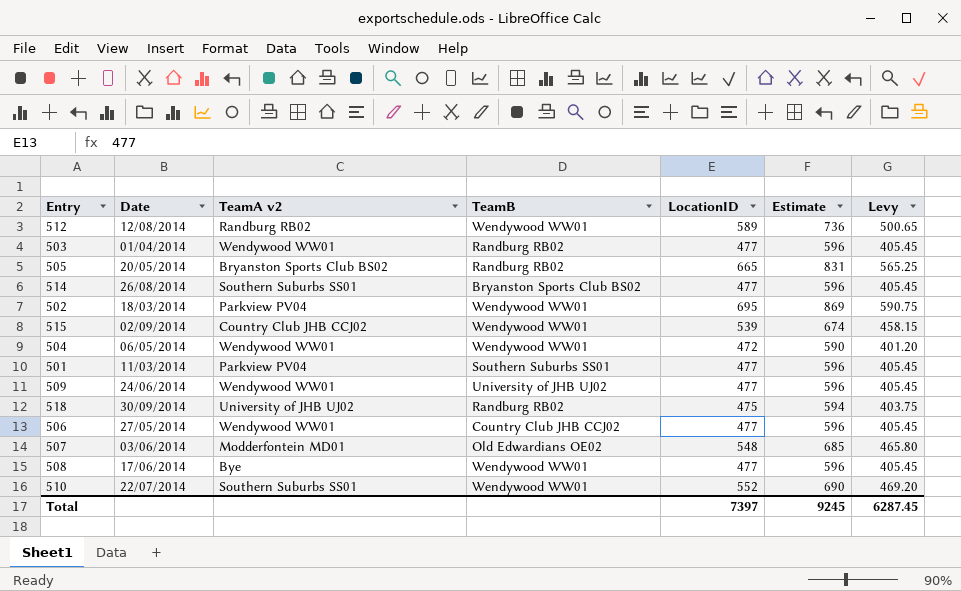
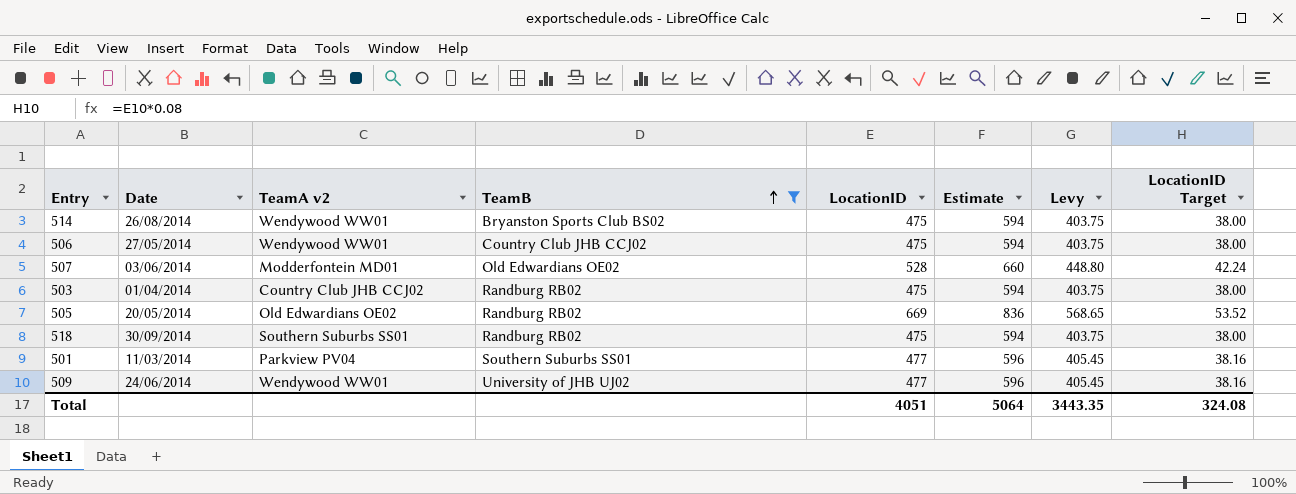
filter: none -> TeamB != Wendywood WW01
row order: none -> TeamB ascending
column LocationID Target | formula: none -> [LocationID] * 0.08
514 | TeamA v2: Southern Suburbs SS01 -> Wendywood WW01
514 | LocationID: 477 -> 475
514 | Estimate: 596 -> 594
514 | Levy: 405.45 -> 403.75
506 | LocationID: 477 -> 475
506 | Estimate: 596 -> 594
506 | Levy: 405.45 -> 403.75
507 | LocationID: 548 -> 528
507 | Estimate: 685 -> 660
507 | Levy: 465.80 -> 448.80
503 | TeamA v2: Wendywood WW01 -> Country Club JHB CCJ02
503 | LocationID: 477 -> 475
503 | Estimate: 596 -> 594
503 | Levy: 405.45 -> 403.75
505 | TeamA v2: Bryanston Sports Club BS02 -> Old Edwardians OE02
505 | LocationID: 665 -> 669
505 | Estimate: 831 -> 836
505 | Levy: 565.25 -> 568.65
518 | TeamA v2: University of JHB UJ02 -> Southern Suburbs SS01
Total | LocationID: 7397 -> 4051
Total | Estimate: 9245 -> 5064
Total | Levy: 6287.45 -> 3443.35

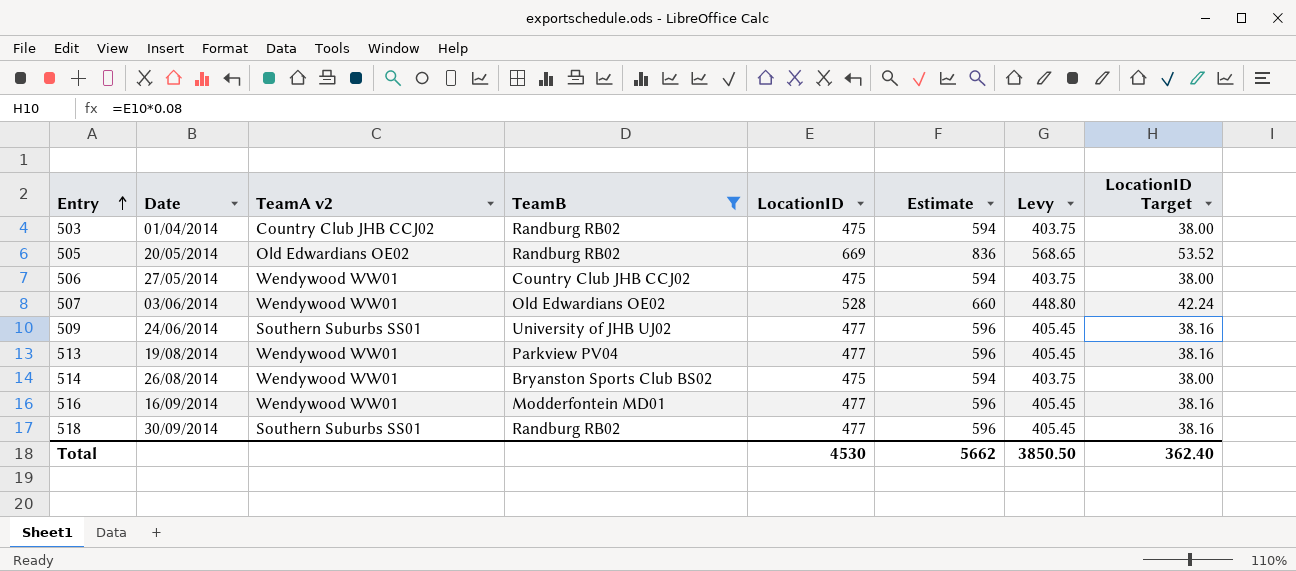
row order: TeamB ascending -> Entry ascending
row 501: 11/03/2014 | Parkview PV04 | Southern Suburbs SS01 | 477 | 596 | 405.45 | 38.16 -> none
507 | TeamA v2: Modderfontein MD01 -> Wendywood WW01
509 | TeamA v2: Wendywood WW01 -> Southern Suburbs SS01
row 513: none -> 19/08/2014 | Wendywood WW01 | Parkview PV04 | 477 | 596 | 405.45 | 38.16
row 516: none -> 16/09/2014 | Wendywood WW01 | Modderfontein MD01 | 477 | 596 | 405.45 | 38.16
518 | LocationID: 475 -> 477
518 | Estimate: 594 -> 596
518 | Levy: 403.75 -> 405.45
518 | LocationID Target: 38.00 -> 38.16
Total | LocationID: 4051 -> 4530
Total | Estimate: 5064 -> 5662
Total | Levy: 3443.35 -> 3850.50
Total | LocationID Target: 324.08 -> 362.40

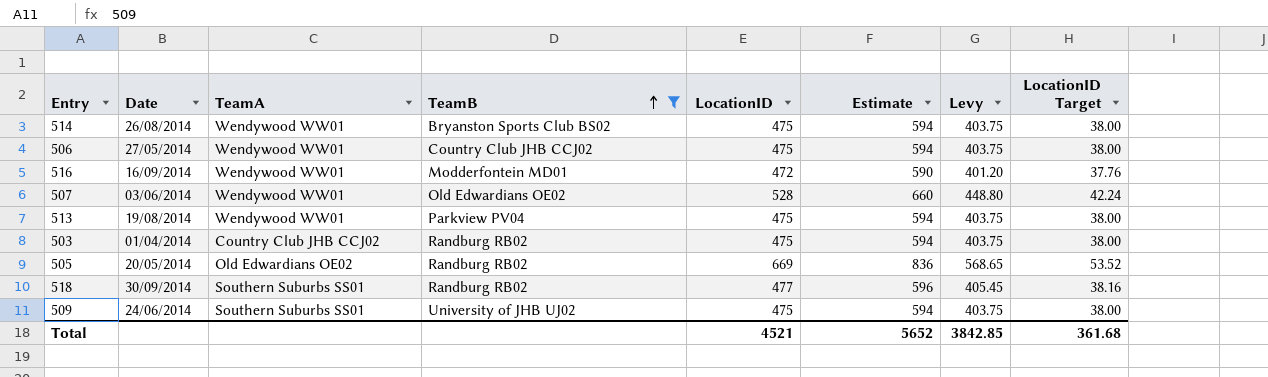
row order: Entry ascending -> TeamB ascending
column name: TeamA v2 -> TeamA
516 | LocationID: 477 -> 472
516 | Estimate: 596 -> 590
516 | Levy: 405.45 -> 401.20
516 | LocationID Target: 38.16 -> 37.76
513 | LocationID: 477 -> 475
513 | Estimate: 596 -> 594
513 | Levy: 405.45 -> 403.75
513 | LocationID Target: 38.16 -> 38.00
509 | LocationID: 477 -> 475
509 | Estimate: 596 -> 594
509 | Levy: 405.45 -> 403.75
509 | LocationID Target: 38.16 -> 38.00
Total | LocationID: 4530 -> 4521
Total | Estimate: 5662 -> 5652
Total | Levy: 3850.50 -> 3842.85
Total | LocationID Target: 362.40 -> 361.68

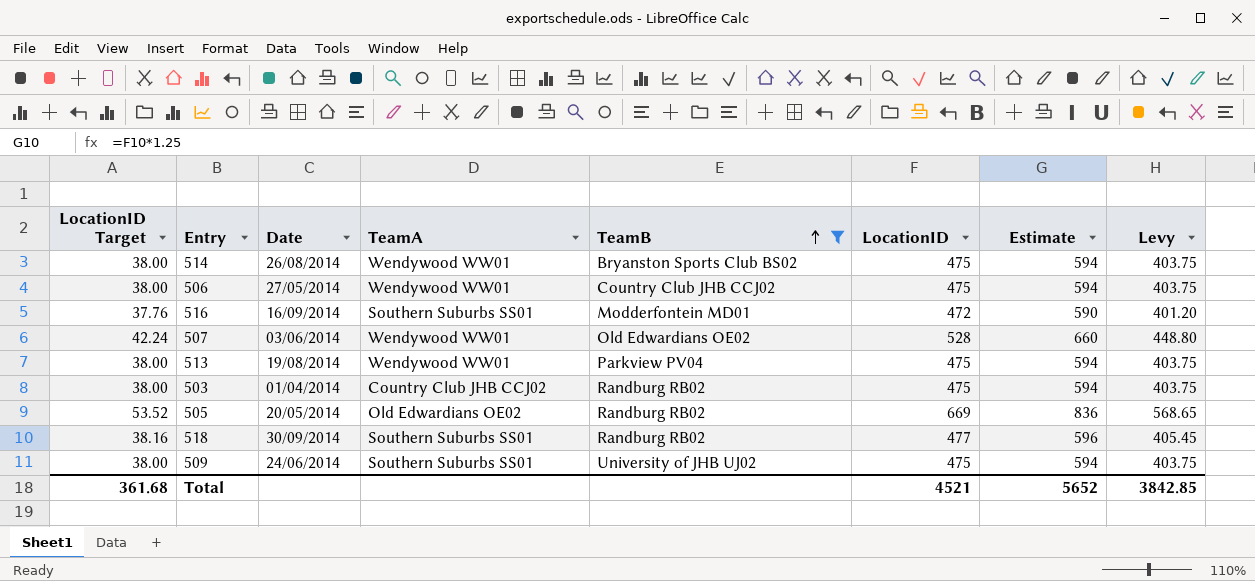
column LocationID Target | position: 8 -> 1
516 | TeamA: Wendywood WW01 -> Southern Suburbs SS01

